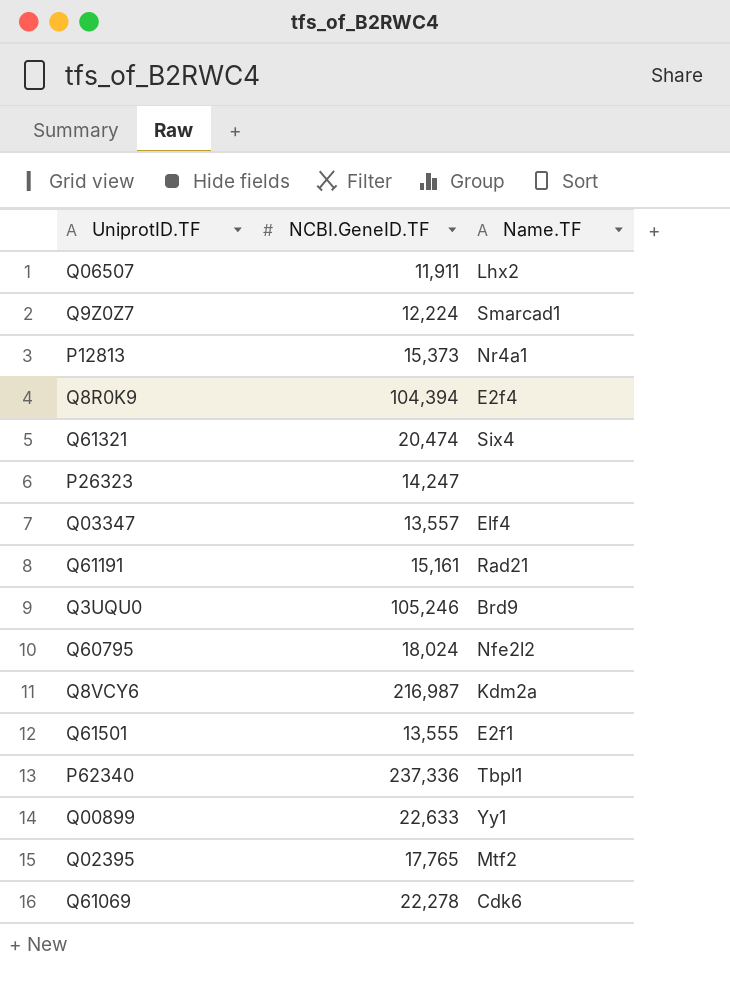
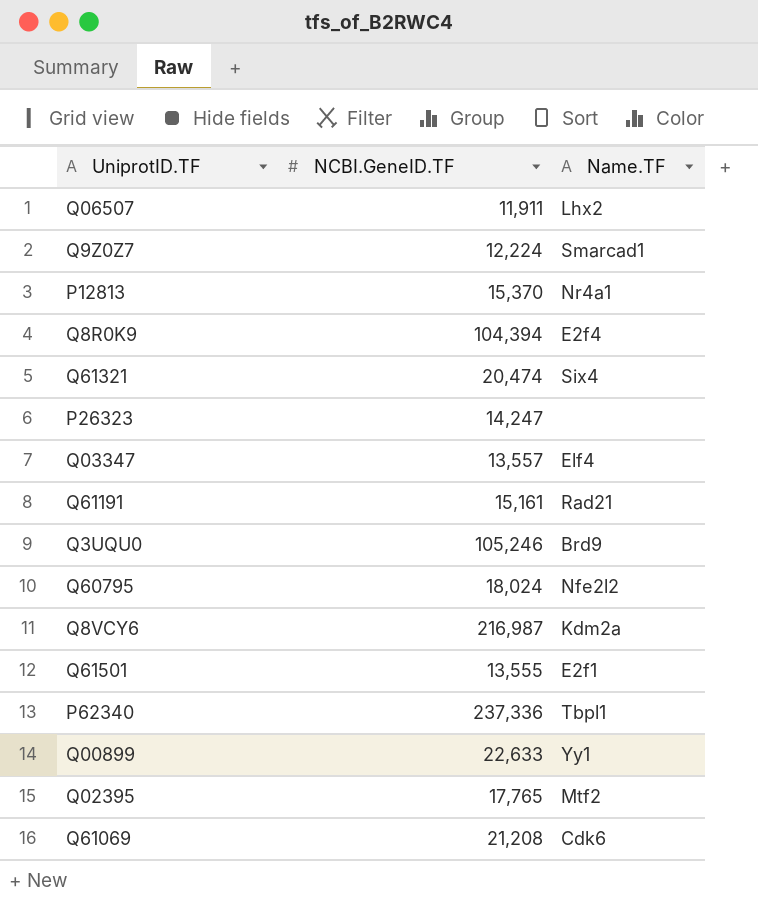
P12813 | NCBI.GeneID.TF: 15,373 -> 15,370
Q61069 | NCBI.GeneID.TF: 22,278 -> 21,208

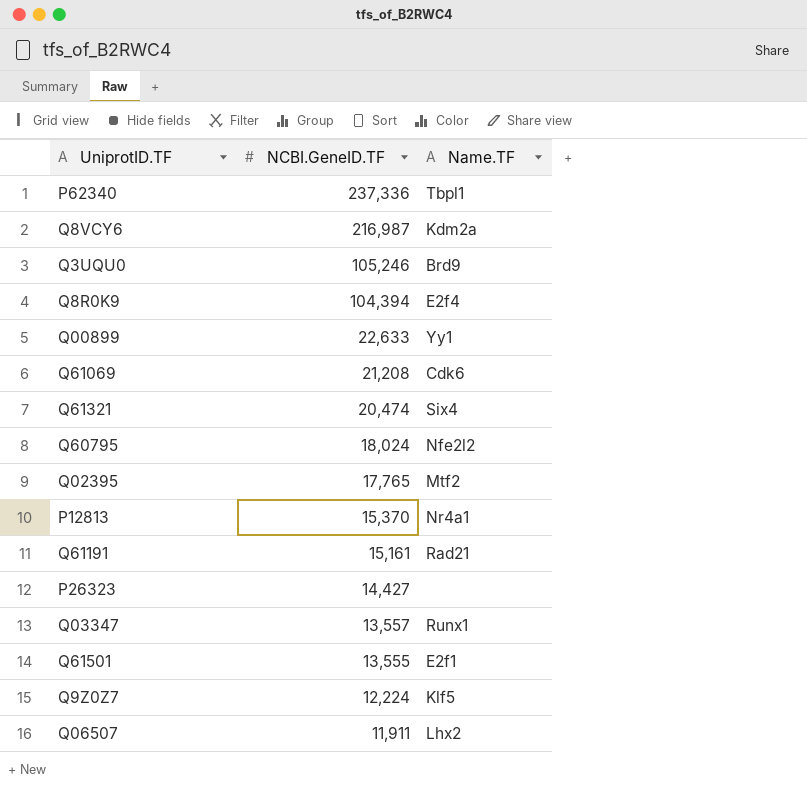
row order: none -> NCBI.GeneID.TF descending
P26323 | NCBI.GeneID.TF: 14,247 -> 14,427
Q03347 | Name.TF: Elf4 -> Runx1
Q9Z0Z7 | Name.TF: Smarcad1 -> Klf5

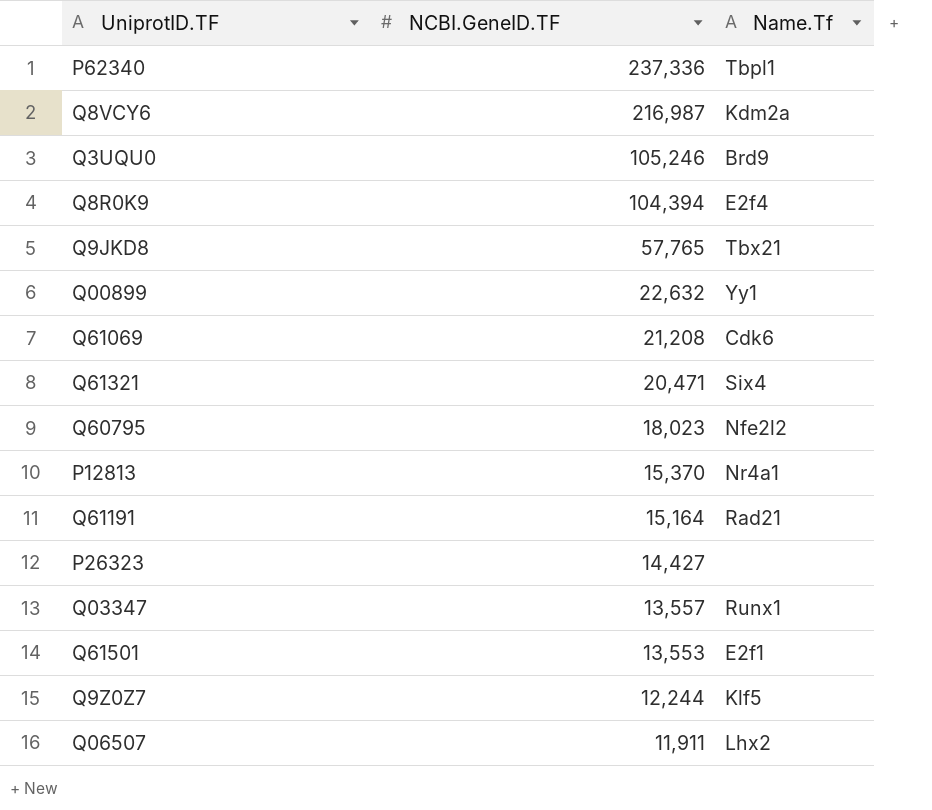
column name: Name.TF -> Name.Tf
row Q02395: 17,765 | Mtf2 -> none
row Q9JKD8: none -> 57,765 | Tbx21
Q00899 | NCBI.GeneID.TF: 22,633 -> 22,632
Q61321 | NCBI.GeneID.TF: 20,474 -> 20,471
Q60795 | NCBI.GeneID.TF: 18,024 -> 18,023
Q61191 | NCBI.GeneID.TF: 15,161 -> 15,164
Q61501 | NCBI.GeneID.TF: 13,555 -> 13,553
Q9Z0Z7 | NCBI.GeneID.TF: 12,224 -> 12,244

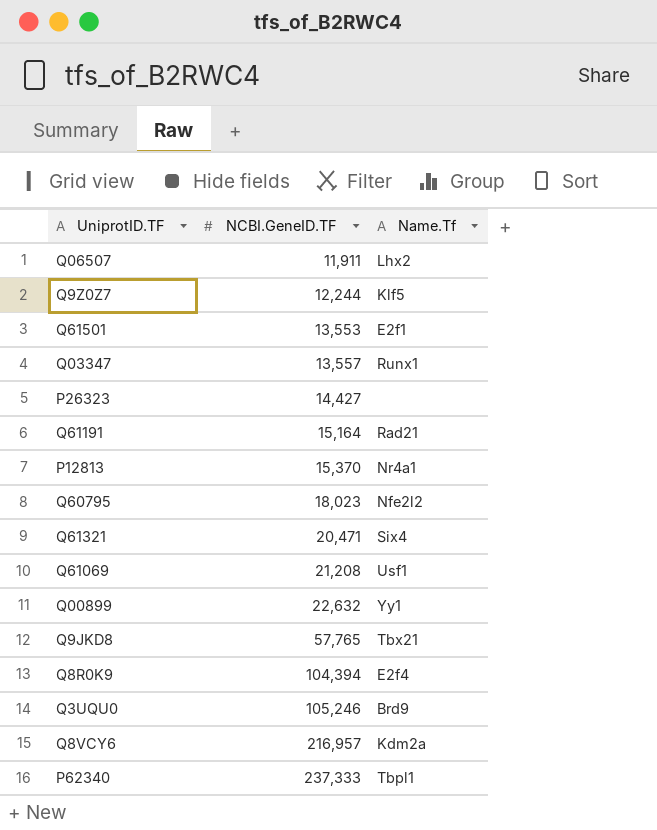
row order: NCBI.GeneID.TF descending -> NCBI.GeneID.TF ascending
Q61069 | Name.Tf: Cdk6 -> Usf1
Q8VCY6 | NCBI.GeneID.TF: 216,987 -> 216,957
P62340 | NCBI.GeneID.TF: 237,336 -> 237,333

